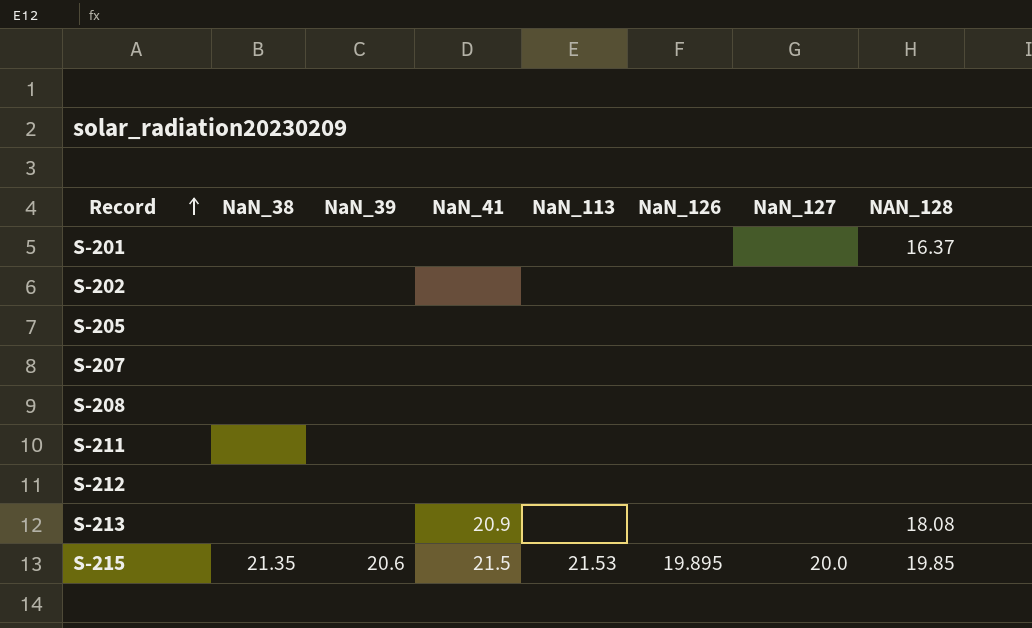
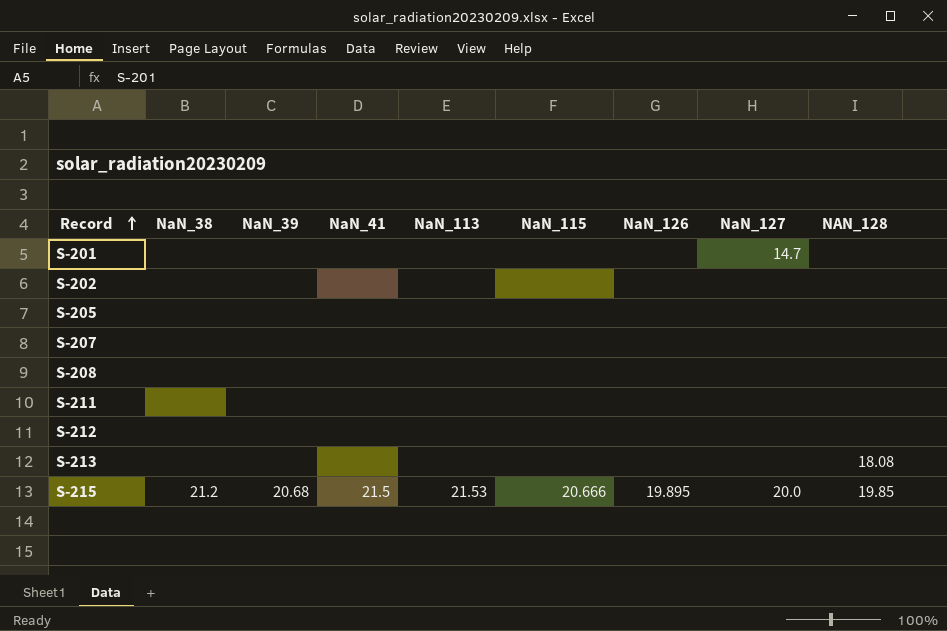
column NaN_115 | position: none -> 6
S-201 | NaN_127: none -> 14.7
S-201 | NAN_128: 16.37 -> none
S-213 | NaN_41: 20.9 -> none
S-215 | NaN_38: 21.35 -> 21.2
S-215 | NaN_39: 20.6 -> 20.68

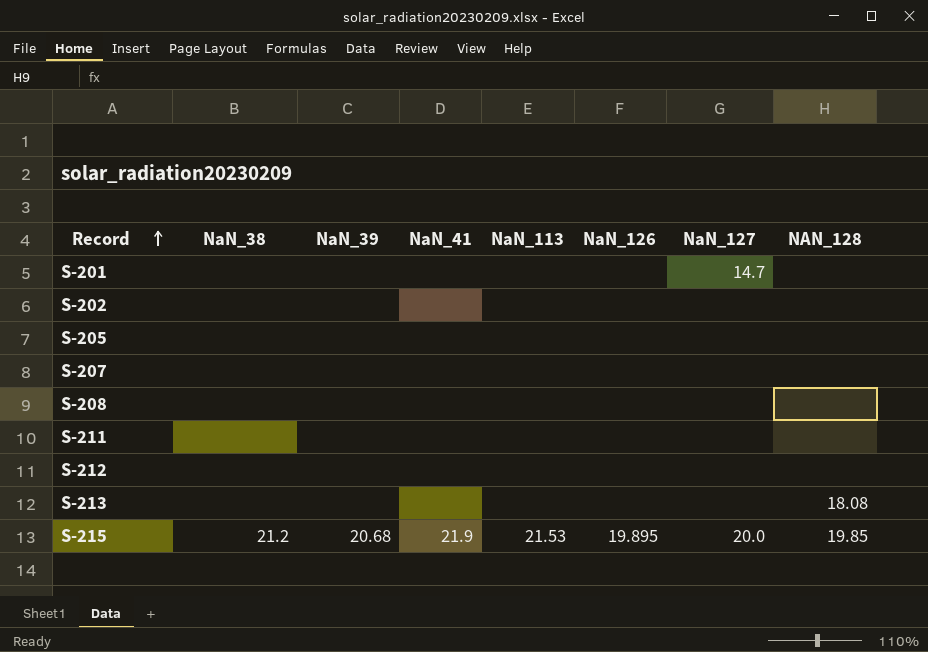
column NaN_115 | position: 6 -> none
S-215 | NaN_41: 21.5 -> 21.9

